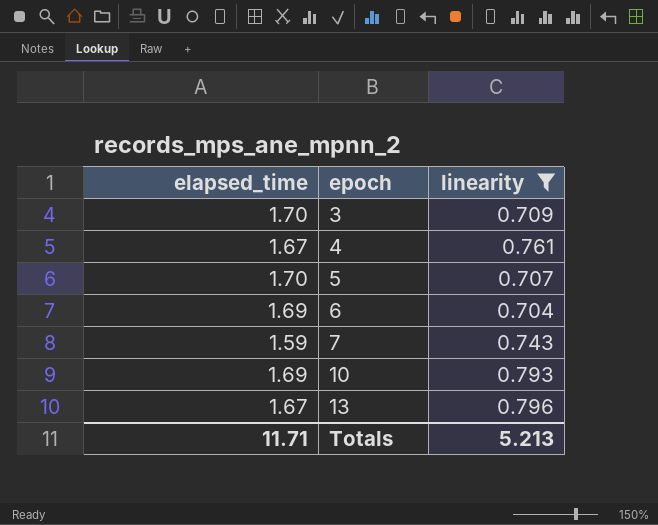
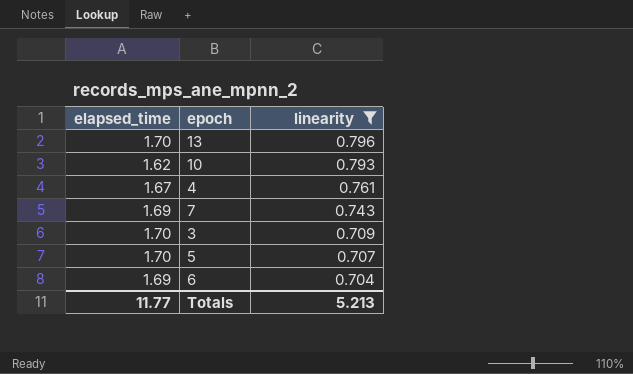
row order: epoch ascending -> linearity descending
13 | elapsed_time: 1.67 -> 1.70
10 | elapsed_time: 1.69 -> 1.62
7 | elapsed_time: 1.59 -> 1.69
Totals | elapsed_time: 11.71 -> 11.77

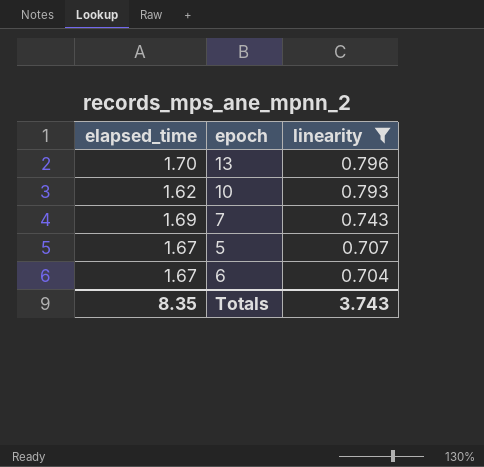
row 4: 1.67 | 0.761 -> none
row 3: 1.70 | 0.709 -> none
5 | elapsed_time: 1.70 -> 1.67
6 | elapsed_time: 1.69 -> 1.67
Totals | elapsed_time: 11.77 -> 8.35
Totals | linearity: 5.213 -> 3.743

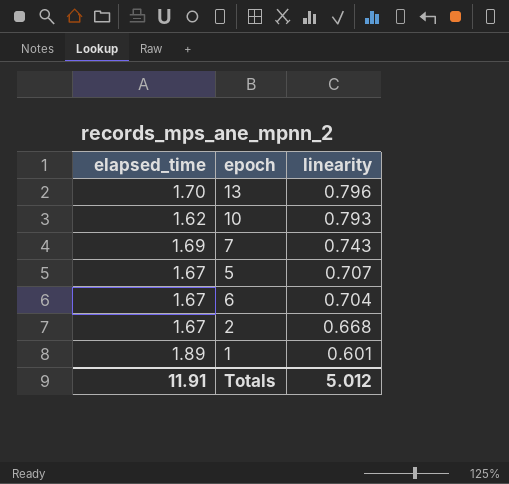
filter: linearity >= 0.704 -> none
Totals | elapsed_time: 8.35 -> 11.91
Totals | linearity: 3.743 -> 5.012

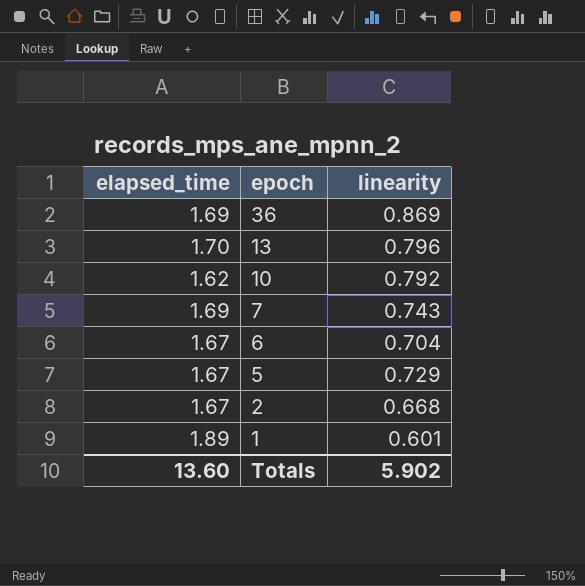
row order: linearity descending -> epoch descending
row 36: none -> 1.69 | 0.869
10 | linearity: 0.793 -> 0.792
5 | linearity: 0.707 -> 0.729
Totals | elapsed_time: 11.91 -> 13.60
Totals | linearity: 5.012 -> 5.902

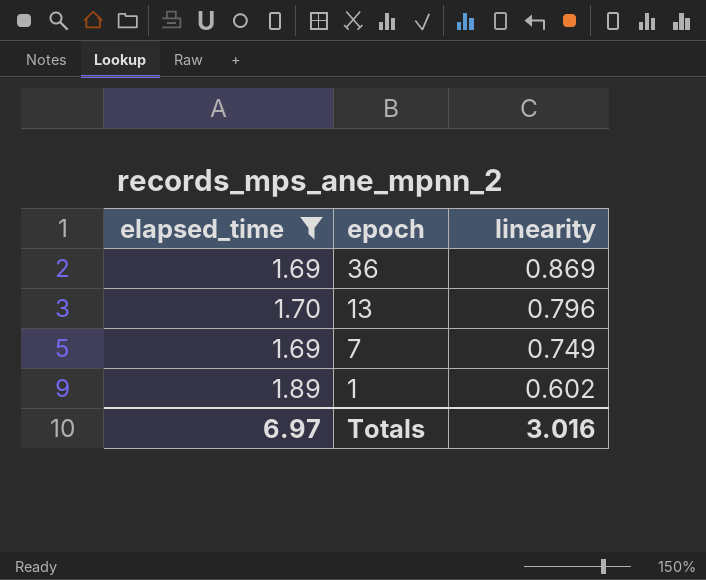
filter: none -> elapsed_time >= 1.69
7 | linearity: 0.743 -> 0.749
1 | linearity: 0.601 -> 0.602
Totals | elapsed_time: 13.60 -> 6.97
Totals | linearity: 5.902 -> 3.016

